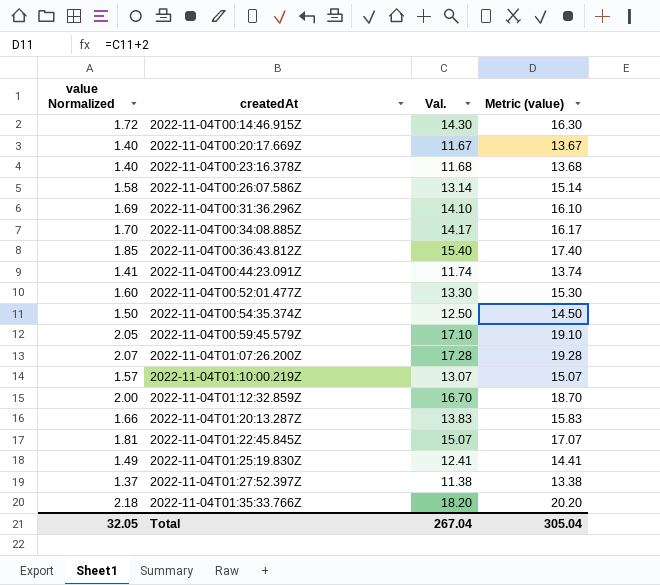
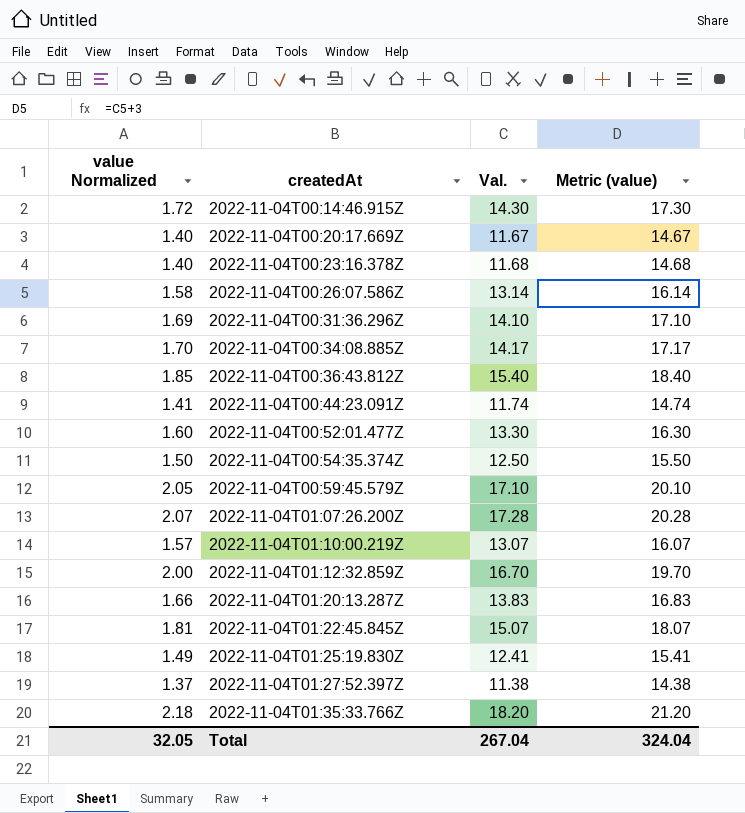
column Metric (value) | formula: [Val.] + 2 -> [Val.] + 3
Total | Metric (value): 305.04 -> 324.04

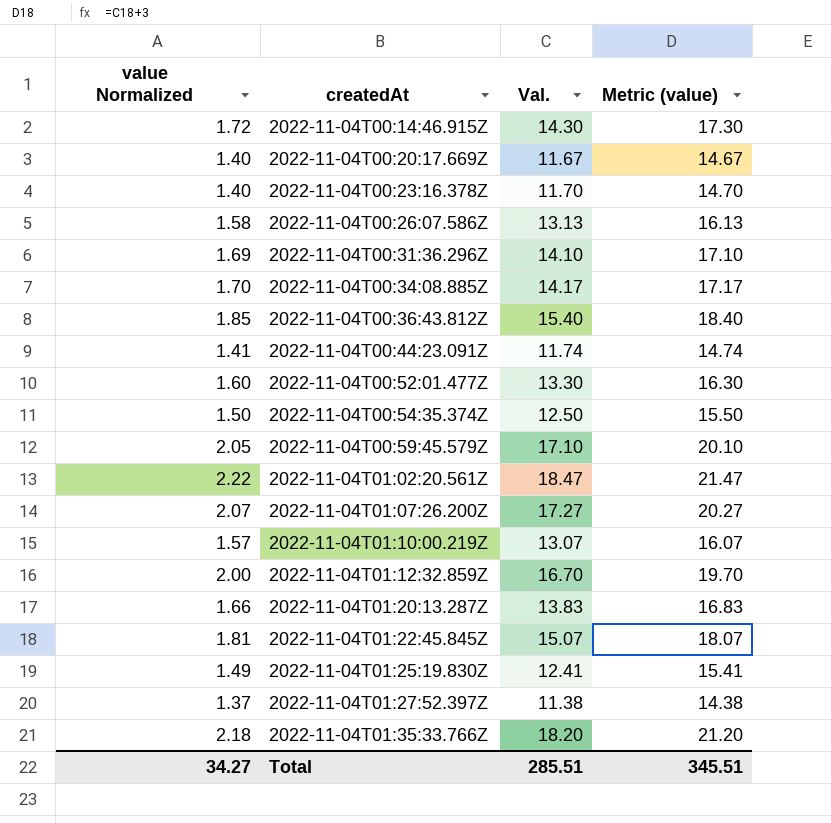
2022-11-04T00:23:16.378Z | Val.: 11.68 -> 11.70
2022-11-04T00:23:16.378Z | Metric (value): 14.68 -> 14.70
2022-11-04T00:26:07.586Z | Val.: 13.14 -> 13.13
2022-11-04T00:26:07.586Z | Metric (value): 16.14 -> 16.13
row 2022-11-04T01:02:20.561Z: none -> 2.22 | 18.47 | 21.47
2022-11-04T01:07:26.200Z | Val.: 17.28 -> 17.27
2022-11-04T01:07:26.200Z | Metric (value): 20.28 -> 20.27
Total | value Normalized: 32.05 -> 34.27
Total | Val.: 267.04 -> 285.51
Total | Metric (value): 324.04 -> 345.51

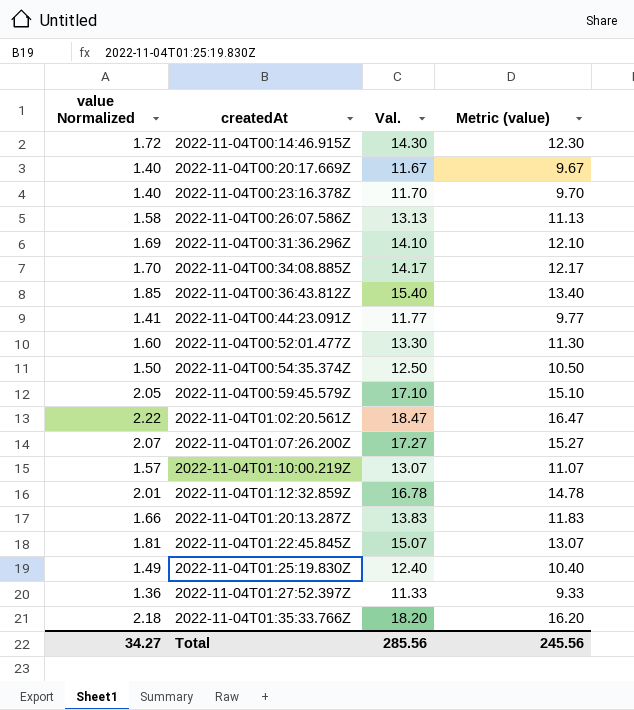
column Metric (value) | formula: [Val.] + 3 -> [Val.] - 2
2022-11-04T00:44:23.091Z | Val.: 11.74 -> 11.77
2022-11-04T01:12:32.859Z | value Normalized: 2.00 -> 2.01
2022-11-04T01:12:32.859Z | Val.: 16.70 -> 16.78
2022-11-04T01:25:19.830Z | Val.: 12.41 -> 12.40
2022-11-04T01:27:52.397Z | value Normalized: 1.37 -> 1.36
2022-11-04T01:27:52.397Z | Val.: 11.38 -> 11.33
Total | Val.: 285.51 -> 285.56
Total | Metric (value): 345.51 -> 245.56

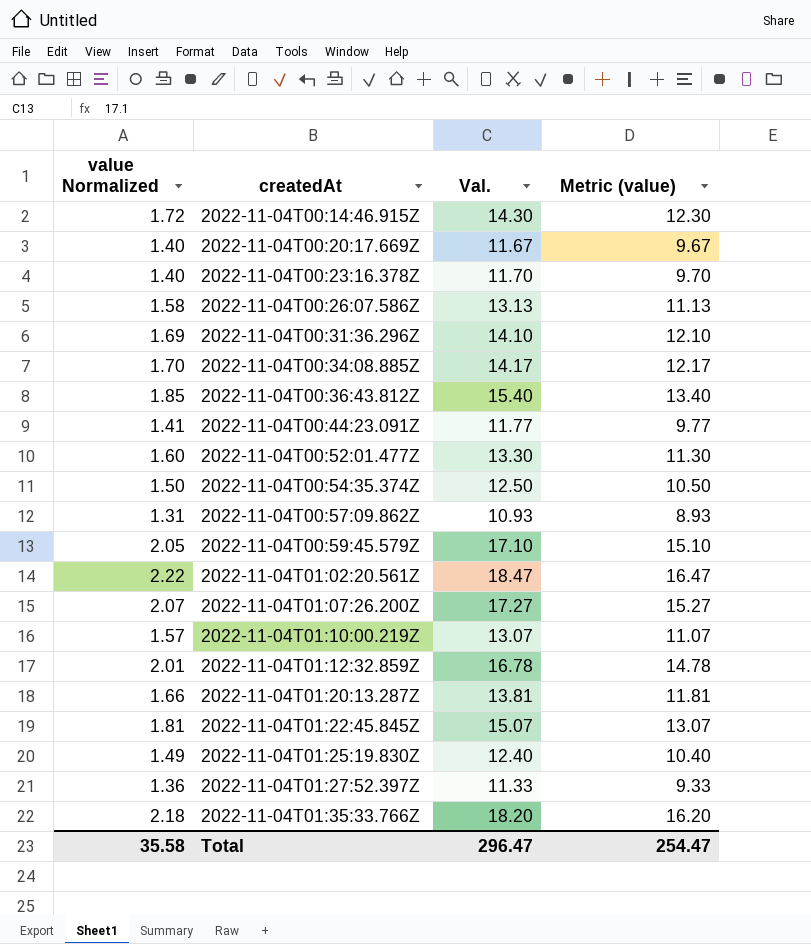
row 2022-11-04T00:57:09.862Z: none -> 1.31 | 10.93 | 8.93
2022-11-04T01:20:13.287Z | Val.: 13.83 -> 13.81
2022-11-04T01:20:13.287Z | Metric (value): 11.83 -> 11.81
Total | value Normalized: 34.27 -> 35.58
Total | Val.: 285.56 -> 296.47
Total | Metric (value): 245.56 -> 254.47

